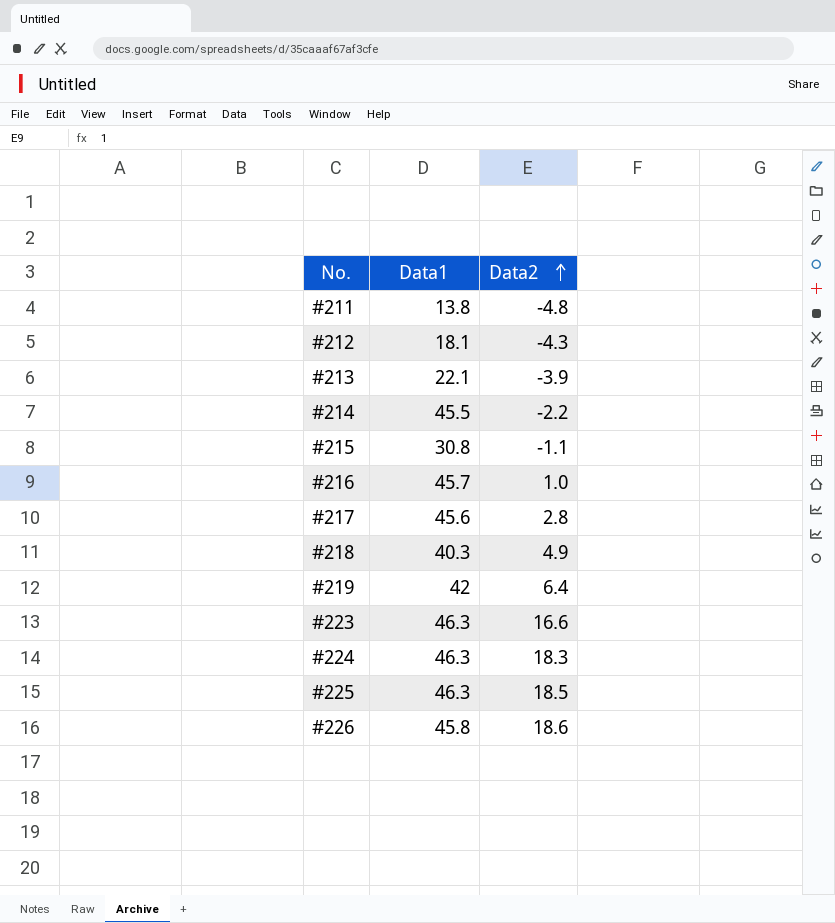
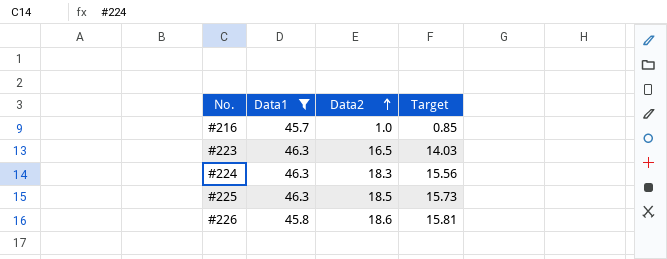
filter: none -> Data1 >= 45.7
column Target | formula: none -> [Data2] * 0.85
#223 | Data2: 16.6 -> 16.5

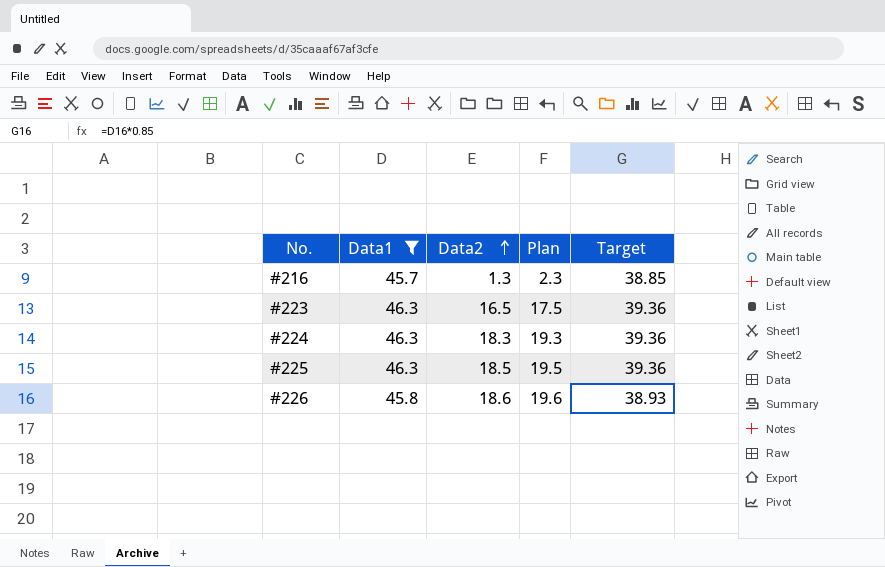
column Plan | formula: none -> [Data2] + 1
column Target | formula: [Data2] * 0.85 -> [Data1] * 0.85
#216 | Data2: 1.0 -> 1.3

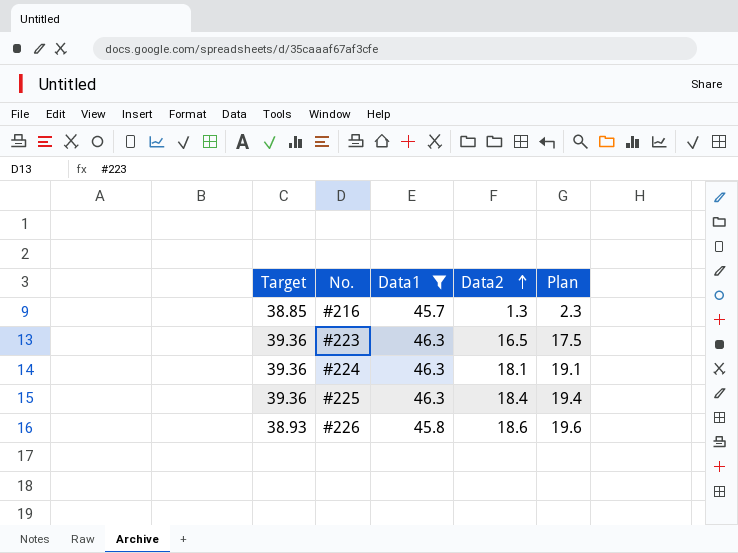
column Target | position: 5 -> 1
#224 | Data2: 18.3 -> 18.1
#224 | Plan: 19.3 -> 19.1
#225 | Data2: 18.5 -> 18.4
#225 | Plan: 19.5 -> 19.4

